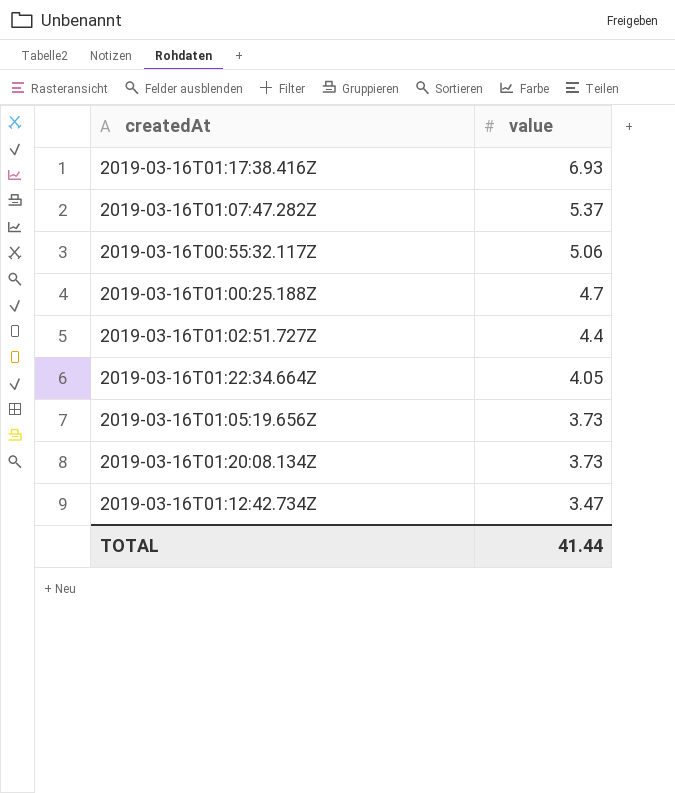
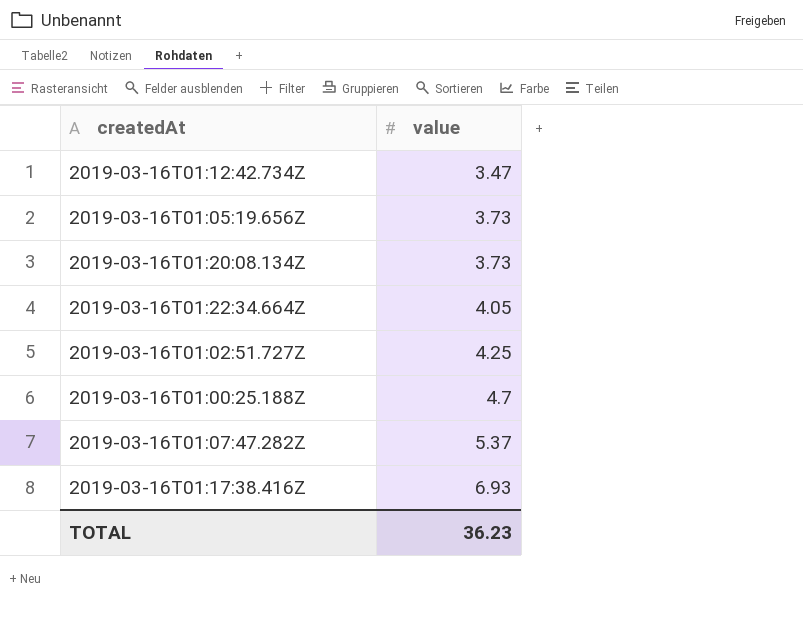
row order: value descending -> value ascending
row 2019-03-16T00:55:32.117Z: 5.06 -> none
2019-03-16T01:02:51.727Z | value: 4.4 -> 4.25
TOTAL | value: 41.44 -> 36.23

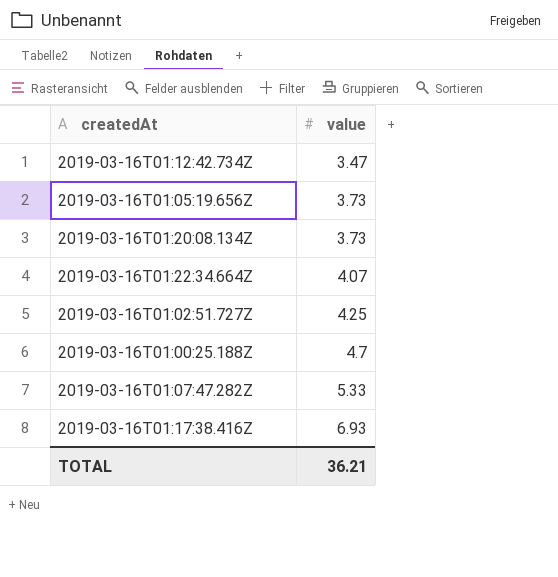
2019-03-16T01:22:34.664Z | value: 4.05 -> 4.07
2019-03-16T01:07:47.282Z | value: 5.37 -> 5.33
TOTAL | value: 36.23 -> 36.21

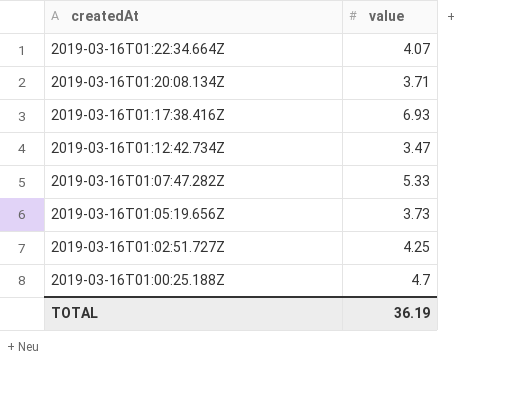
row order: value ascending -> createdAt descending
2019-03-16T01:20:08.134Z | value: 3.73 -> 3.71
TOTAL | value: 36.21 -> 36.19

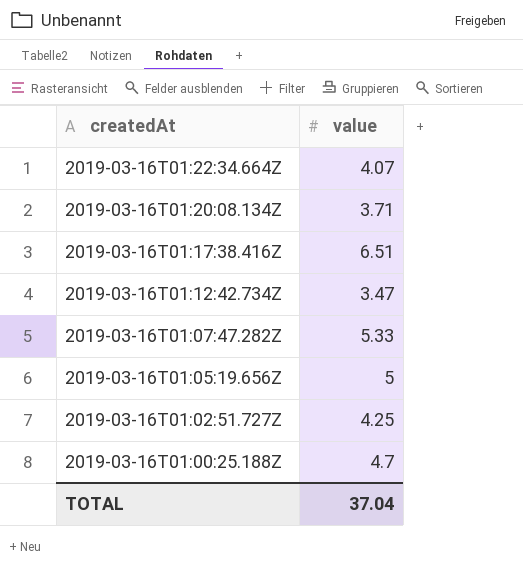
2019-03-16T01:17:38.416Z | value: 6.93 -> 6.51
2019-03-16T01:05:19.656Z | value: 3.73 -> 5
TOTAL | value: 36.19 -> 37.04

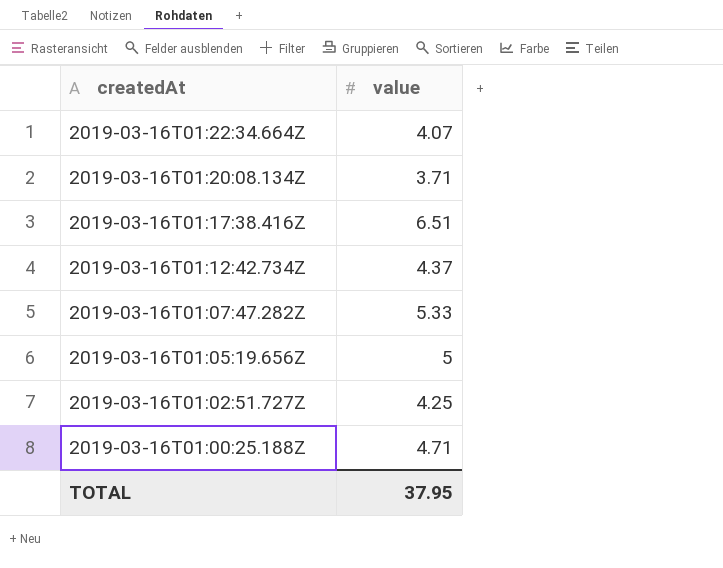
2019-03-16T01:12:42.734Z | value: 3.47 -> 4.37
2019-03-16T01:00:25.188Z | value: 4.7 -> 4.71
TOTAL | value: 37.04 -> 37.95

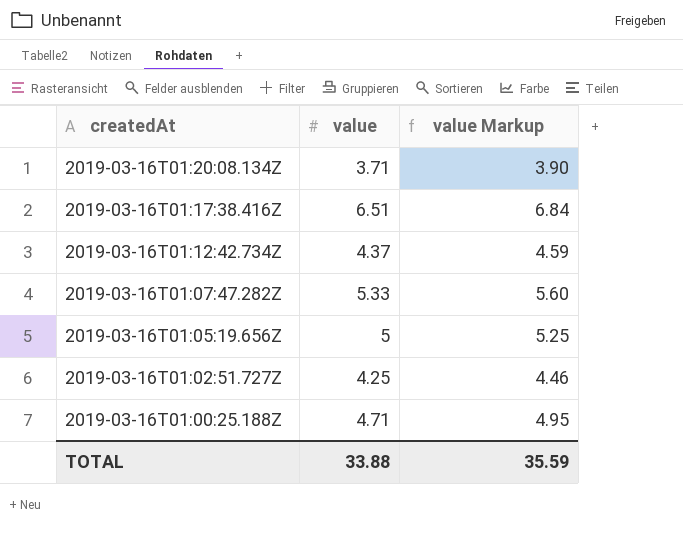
column value Markup | formula: none -> [value] * 1.05
row 2019-03-16T01:22:34.664Z: 4.07 -> none
TOTAL | value: 37.95 -> 33.88

